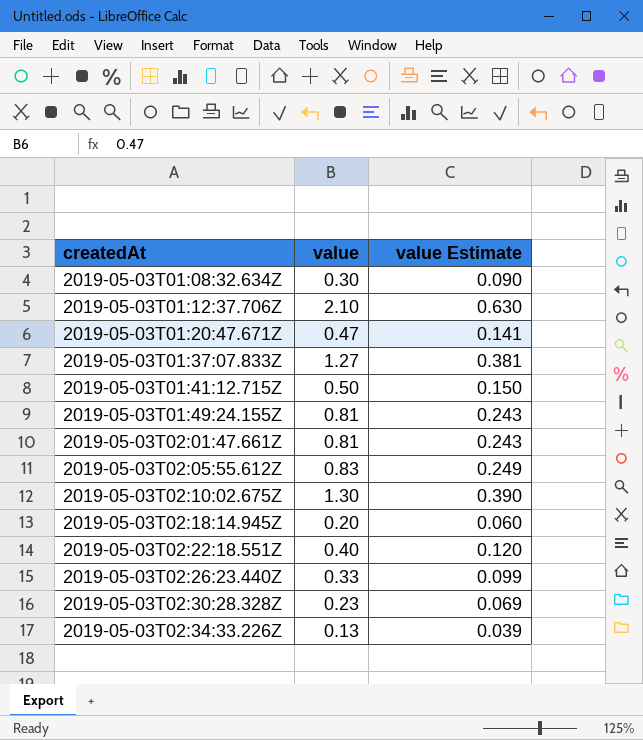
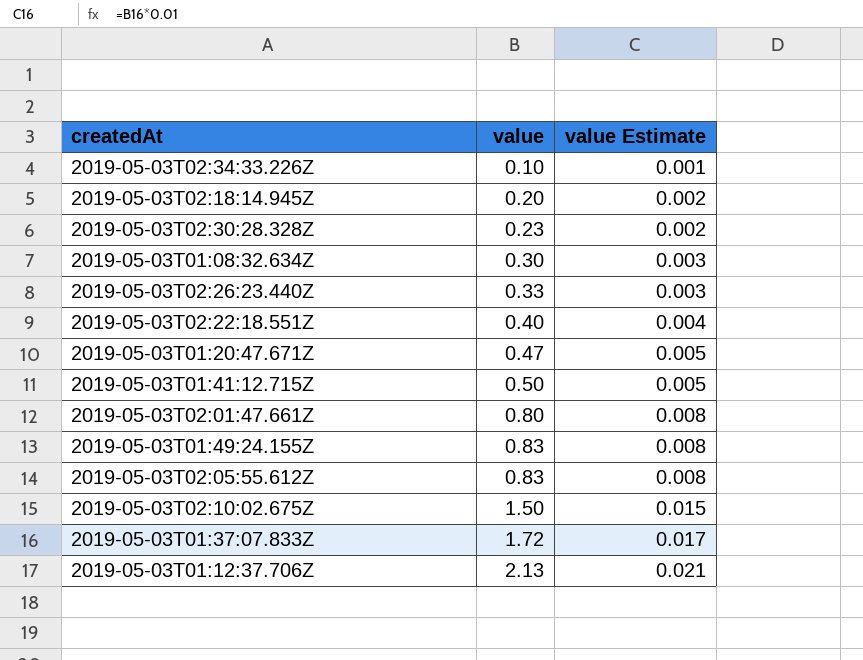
row order: createdAt ascending -> value ascending
column value Estimate | formula: [value] * 0.3 -> [value] * 0.01
2019-05-03T02:34:33.226Z | value: 0.13 -> 0.10
2019-05-03T02:01:47.661Z | value: 0.81 -> 0.80
2019-05-03T01:49:24.155Z | value: 0.81 -> 0.83
2019-05-03T02:10:02.675Z | value: 1.30 -> 1.50
2019-05-03T01:37:07.833Z | value: 1.27 -> 1.72
2019-05-03T01:12:37.706Z | value: 2.10 -> 2.13

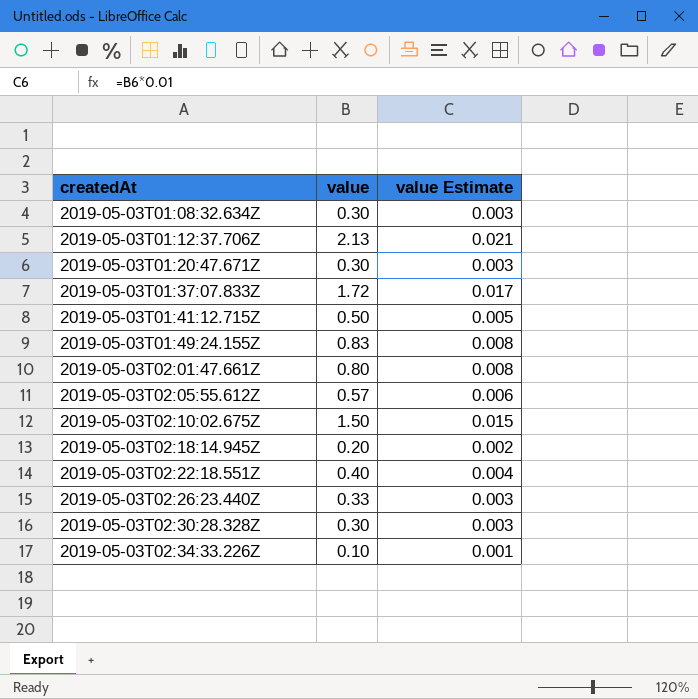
row order: value ascending -> createdAt ascending
2019-05-03T01:20:47.671Z | value: 0.47 -> 0.30
2019-05-03T01:20:47.671Z | value Estimate: 0.005 -> 0.003
2019-05-03T02:05:55.612Z | value: 0.83 -> 0.57
2019-05-03T02:05:55.612Z | value Estimate: 0.008 -> 0.006
2019-05-03T02:30:28.328Z | value: 0.23 -> 0.30
2019-05-03T02:30:28.328Z | value Estimate: 0.002 -> 0.003

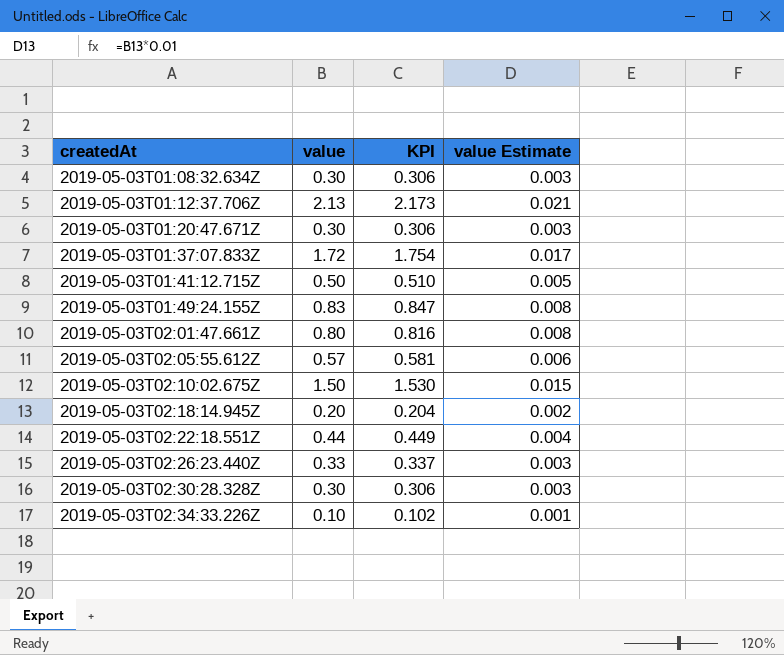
column KPI | formula: none -> [value] * 1.02
2019-05-03T02:22:18.551Z | value: 0.40 -> 0.44

